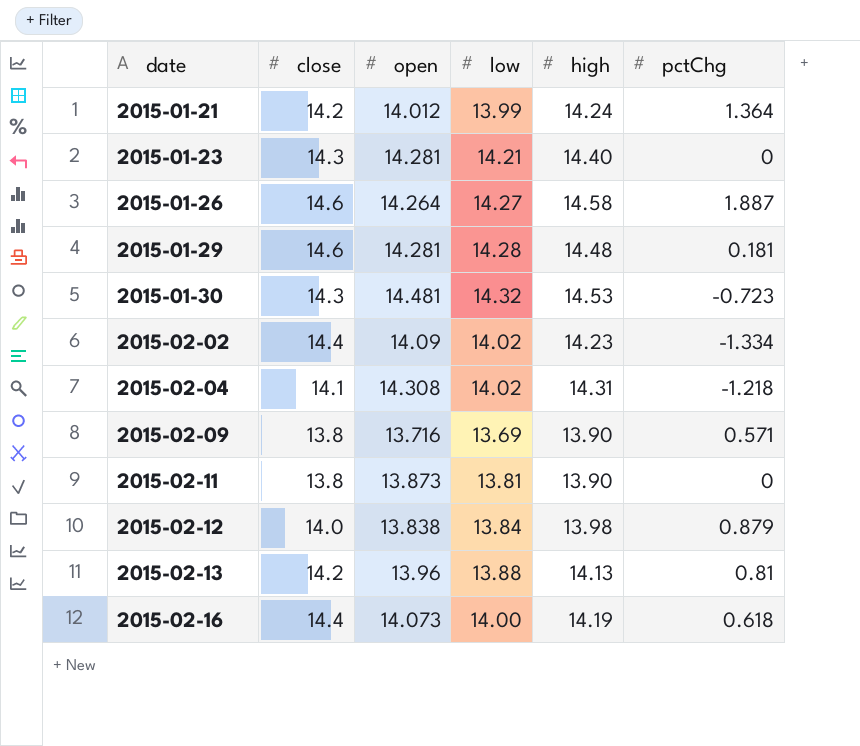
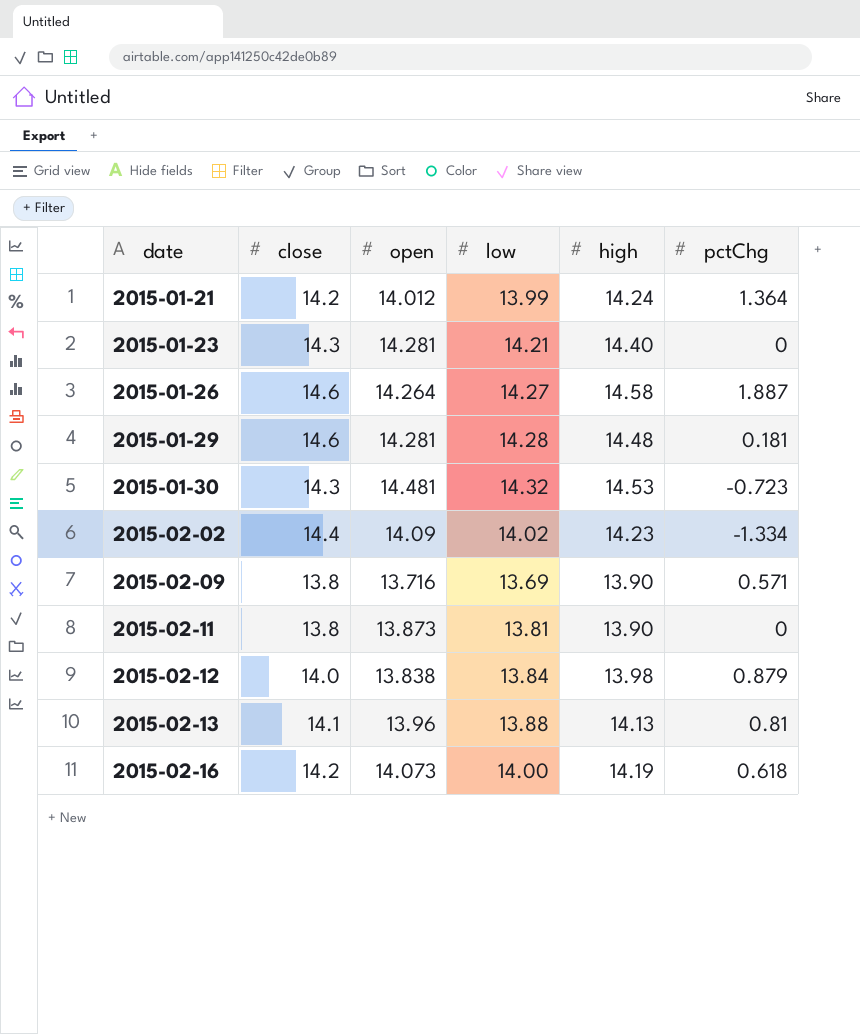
row 2015-02-04: 14.1 | 14.308 | 14.02 | 14.31 | -1.218 -> none
2015-02-13 | close: 14.2 -> 14.1
2015-02-16 | close: 14.4 -> 14.2

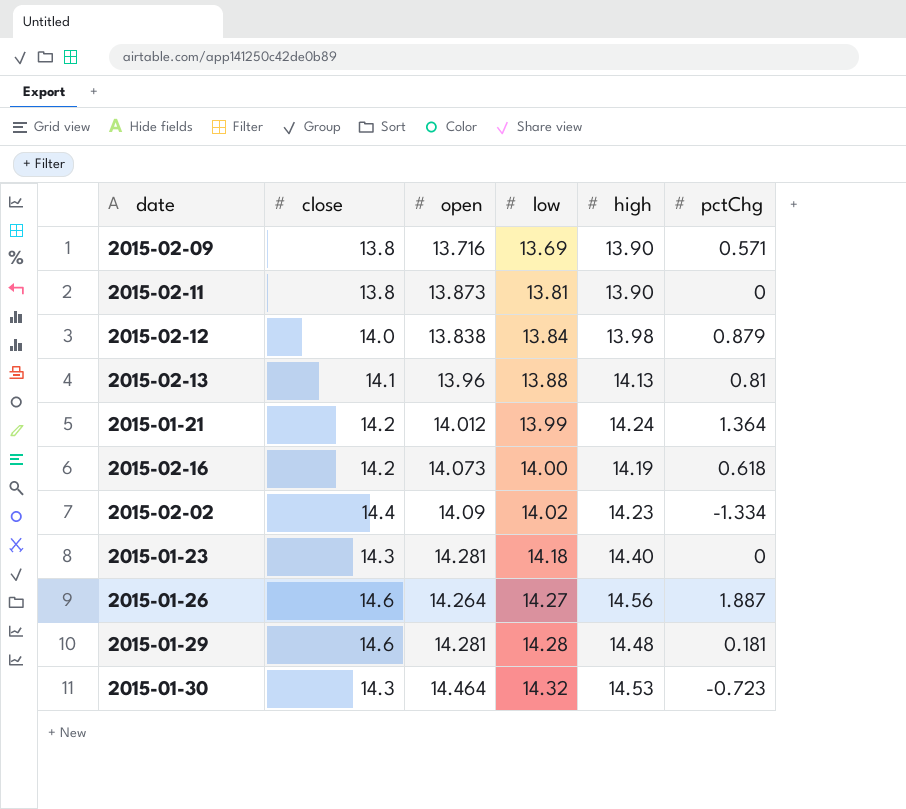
row order: date ascending -> low ascending
2015-01-23 | low: 14.21 -> 14.18
2015-01-26 | high: 14.58 -> 14.56
2015-01-30 | open: 14.481 -> 14.464

